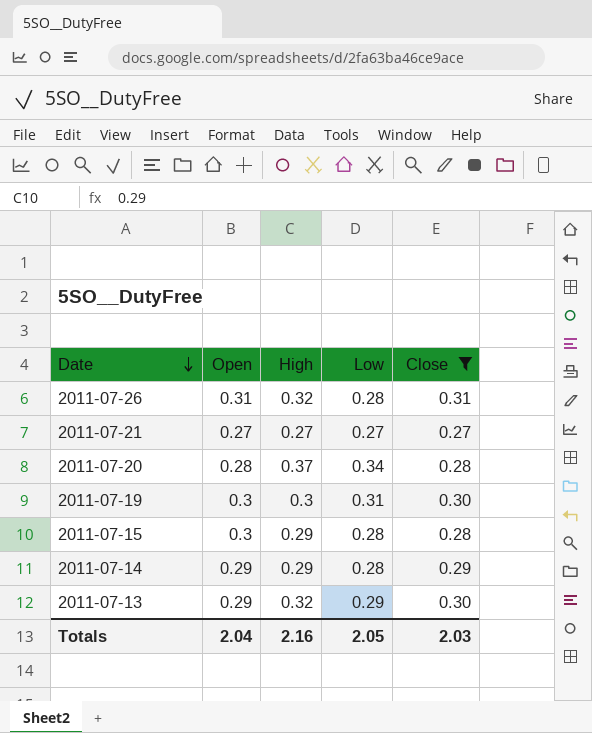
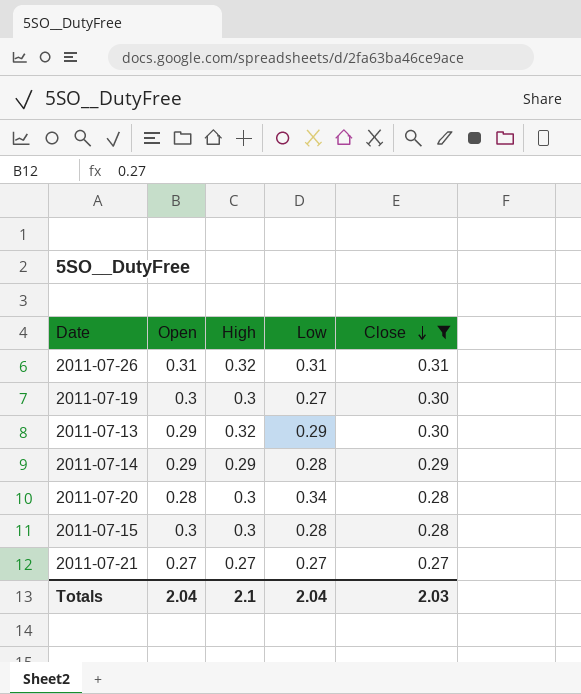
row order: Date descending -> Close descending
2011-07-26 | Low: 0.28 -> 0.31
2011-07-19 | Low: 0.31 -> 0.27
2011-07-20 | High: 0.37 -> 0.3
2011-07-15 | High: 0.29 -> 0.3
Totals | High: 2.16 -> 2.1
Totals | Low: 2.05 -> 2.04

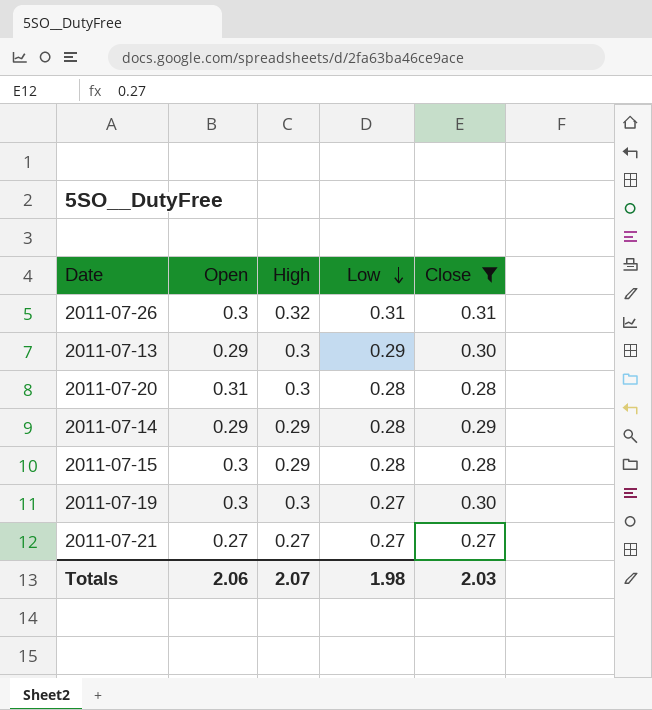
row order: Close descending -> Low descending
2011-07-26 | Open: 0.31 -> 0.3
2011-07-13 | High: 0.32 -> 0.3
2011-07-20 | Open: 0.28 -> 0.31
2011-07-20 | Low: 0.34 -> 0.28
2011-07-15 | High: 0.3 -> 0.29
Totals | Open: 2.04 -> 2.06
Totals | High: 2.1 -> 2.07
Totals | Low: 2.04 -> 1.98

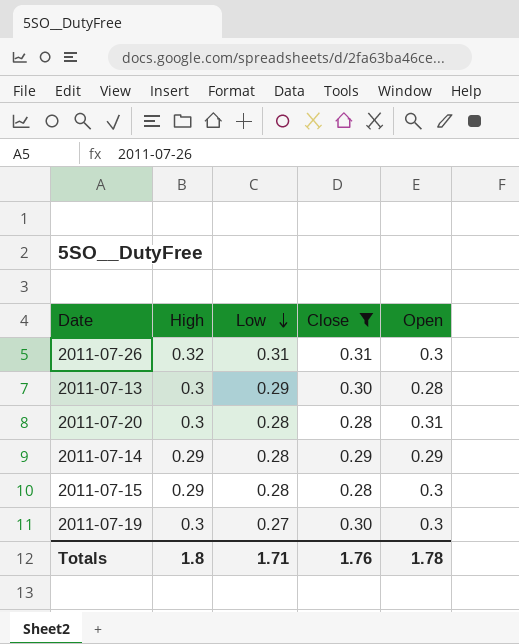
column Open | position: 2 -> 5
row 2011-07-21: 0.27 | 0.27 | 0.27 | 0.27 -> none
2011-07-13 | Open: 0.29 -> 0.28
Totals | High: 2.07 -> 1.8
Totals | Low: 1.98 -> 1.71
Totals | Close: 2.03 -> 1.76
Totals | Open: 2.06 -> 1.78

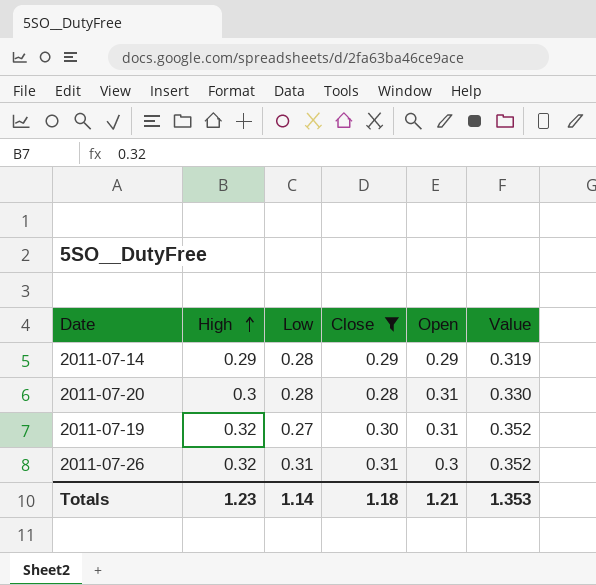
row order: Low descending -> High ascending
column Value | formula: none -> [High] * 1.1
row 2011-07-13: 0.3 | 0.29 | 0.30 | 0.28 -> none
row 2011-07-15: 0.29 | 0.28 | 0.28 | 0.3 -> none
2011-07-19 | High: 0.3 -> 0.32
2011-07-19 | Open: 0.3 -> 0.31
Totals | High: 1.8 -> 1.23
Totals | Low: 1.71 -> 1.14
Totals | Close: 1.76 -> 1.18
Totals | Open: 1.78 -> 1.21

